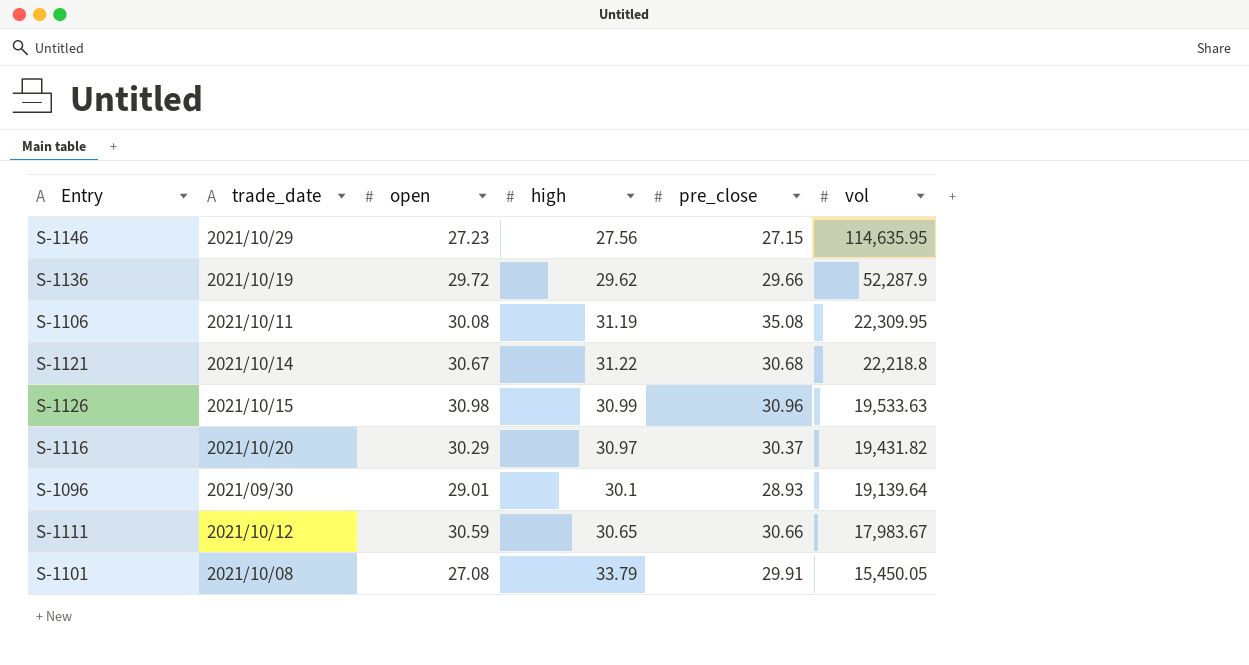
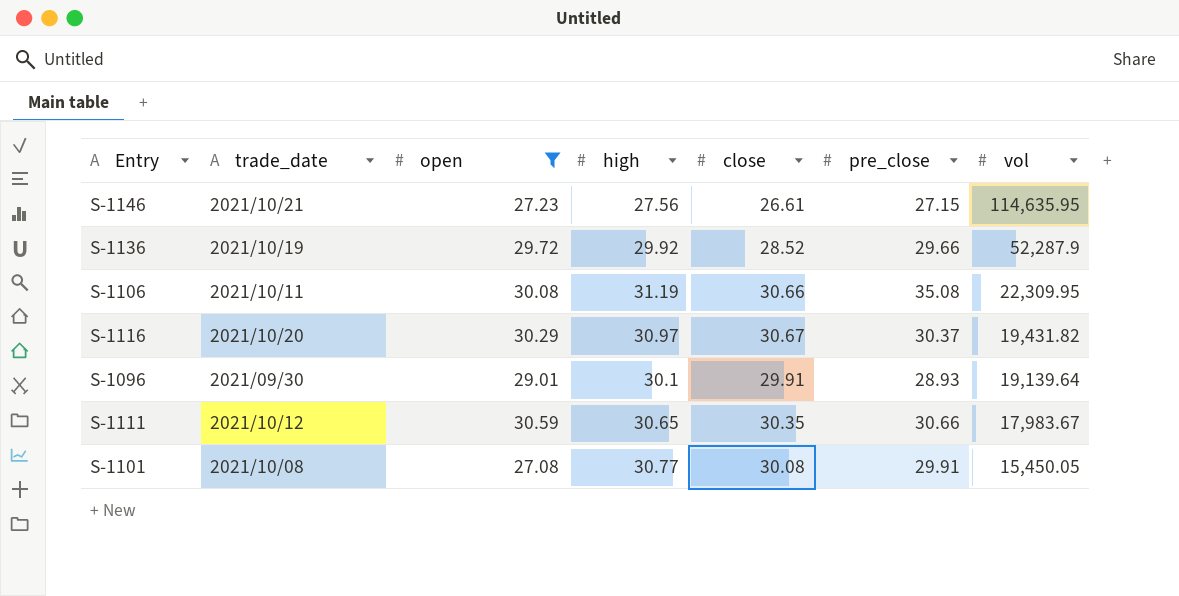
filter: none -> open <= 30.59
column close | position: none -> 5
S-1146 | trade_date: 2021/10/29 -> 2021/10/21
S-1136 | high: 29.62 -> 29.92
S-1101 | high: 33.79 -> 30.77

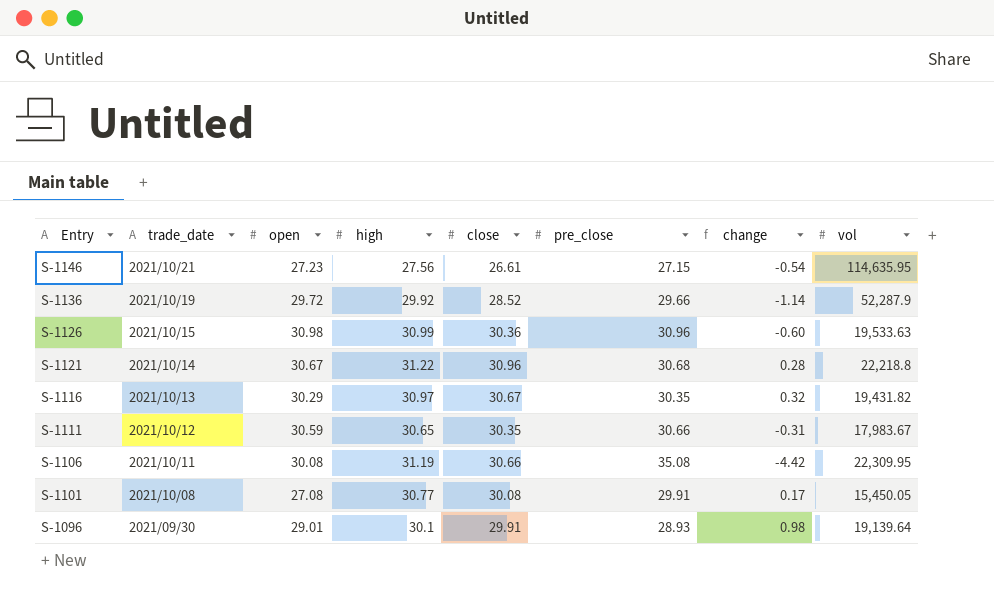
filter: open <= 30.59 -> none
row order: vol descending -> Entry descending
column change | formula: none -> [close] - [pre_close]
S-1116 | trade_date: 2021/10/20 -> 2021/10/13
S-1116 | pre_close: 30.37 -> 30.35

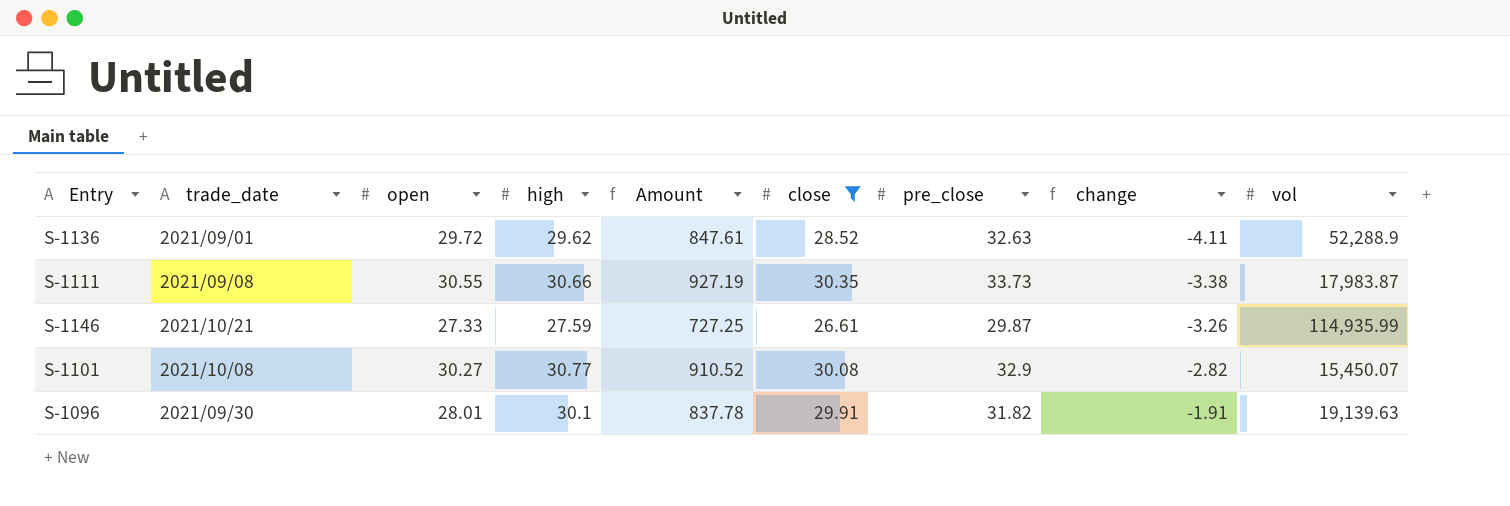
filter: none -> close <= 30.35
row order: Entry descending -> change ascending
column Amount | formula: none -> [open] * [close]
S-1136 | trade_date: 2021/10/19 -> 2021/09/01
S-1136 | high: 29.92 -> 29.62
S-1136 | pre_close: 29.66 -> 32.63
S-1136 | change: -1.14 -> -4.11
S-1136 | vol: 52,287.9 -> 52,288.9
S-1111 | trade_date: 2021/10/12 -> 2021/09/08
S-1111 | open: 30.59 -> 30.55
S-1111 | high: 30.65 -> 30.66
S-1111 | pre_close: 30.66 -> 33.73
S-1111 | change: -0.31 -> -3.38
S-1111 | vol: 17,983.67 -> 17,983.87
S-1146 | open: 27.23 -> 27.33
S-1146 | high: 27.56 -> 27.59
S-1146 | pre_close: 27.15 -> 29.87
S-1146 | change: -0.54 -> -3.26
S-1146 | vol: 114,635.95 -> 114,935.99
S-1101 | open: 27.08 -> 30.27
S-1101 | pre_close: 29.91 -> 32.9
S-1101 | change: 0.17 -> -2.82
S-1101 | vol: 15,450.05 -> 15,450.07
S-1096 | open: 29.01 -> 28.01
S-1096 | pre_close: 28.93 -> 31.82
S-1096 | change: 0.98 -> -1.91
S-1096 | vol: 19,139.64 -> 19,139.63

